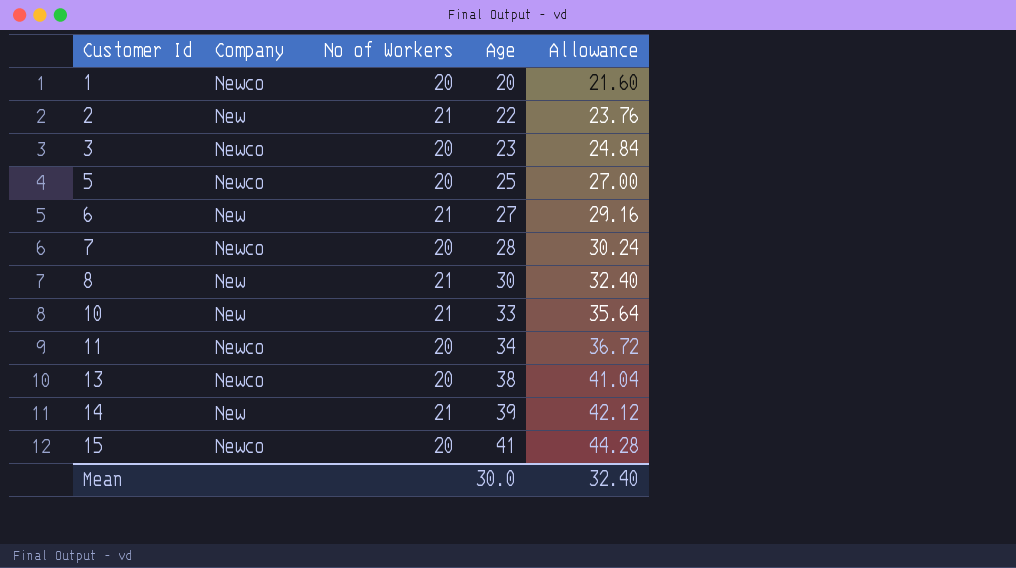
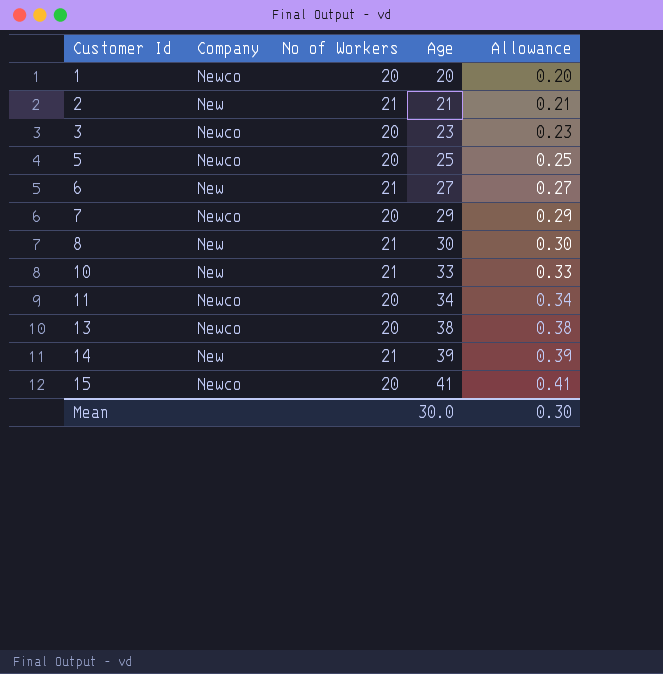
column Allowance | formula: [Age] * 1.08 -> [Age] * 0.01
2 | Age: 22 -> 21
7 | Age: 28 -> 29
Mean | Allowance: 32.40 -> 0.30

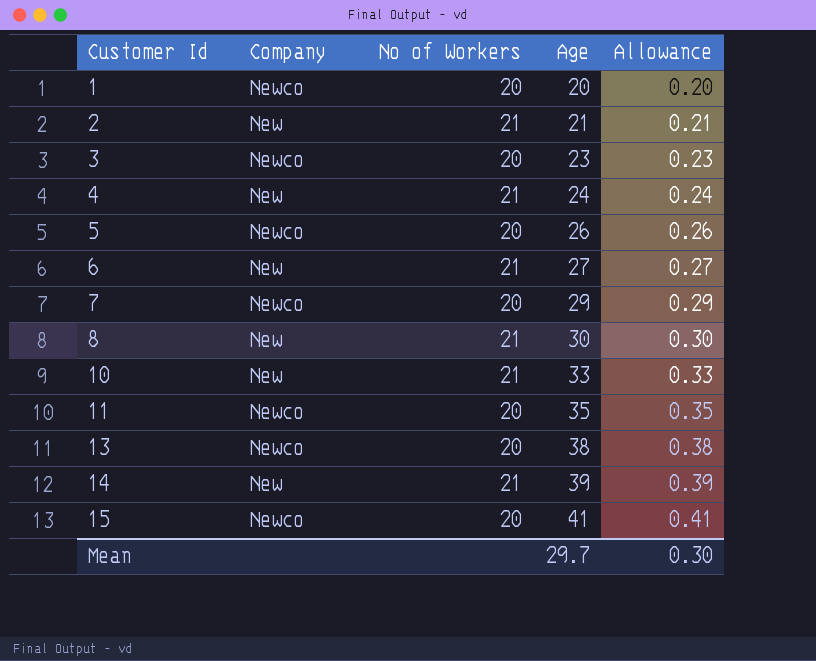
row 4: none -> New | 21 | 24 | 0.24
5 | Age: 25 -> 26
5 | Allowance: 0.25 -> 0.26
11 | Age: 34 -> 35
11 | Allowance: 0.34 -> 0.35
Mean | Age: 30.0 -> 29.7

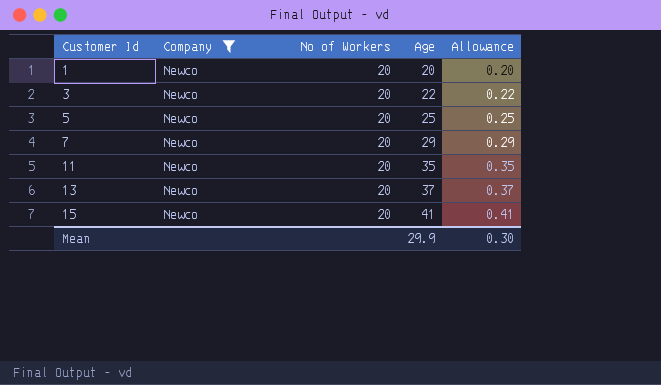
filter: none -> Company = Newco
3 | Age: 23 -> 22
3 | Allowance: 0.23 -> 0.22
5 | Age: 26 -> 25
5 | Allowance: 0.26 -> 0.25
13 | Age: 38 -> 37
13 | Allowance: 0.38 -> 0.37
Mean | Age: 29.7 -> 29.9

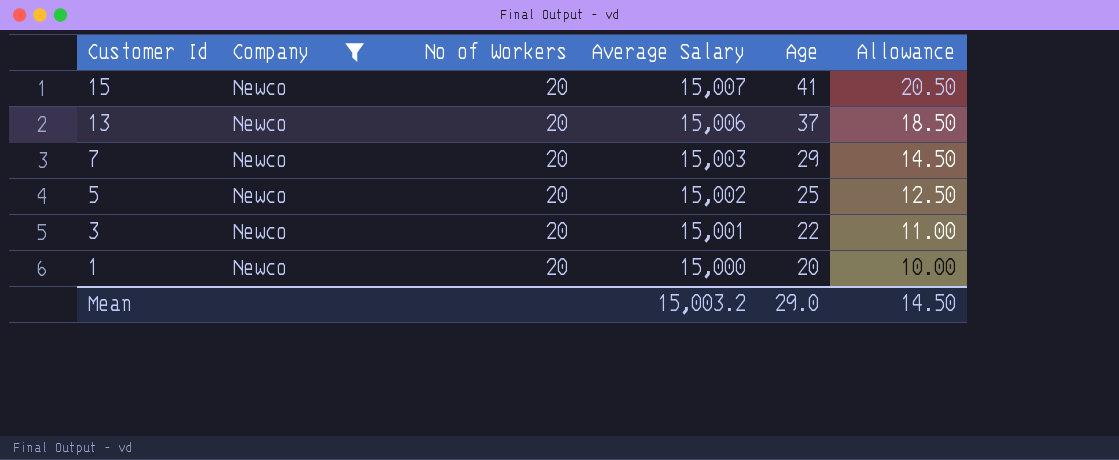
row order: Customer Id ascending -> Customer Id descending
column Average Salary | position: none -> 4
column Allowance | formula: [Age] * 0.01 -> [Age] * 0.5
row 11: Newco | 20 | 35 | 0.35 -> none
Mean | Age: 29.9 -> 29.0
Mean | Allowance: 0.30 -> 14.50

